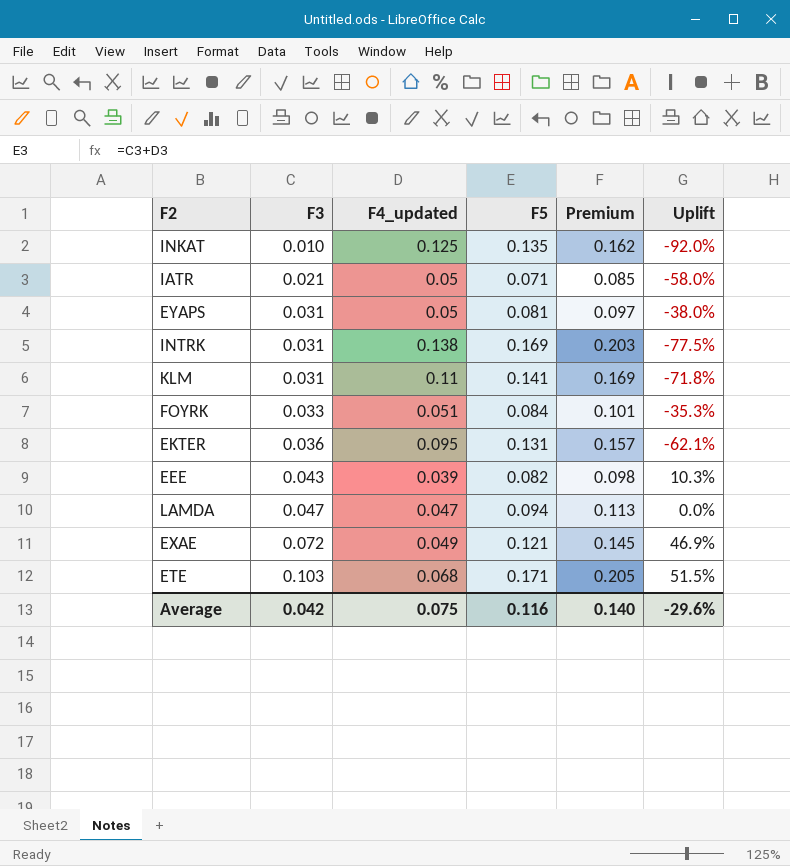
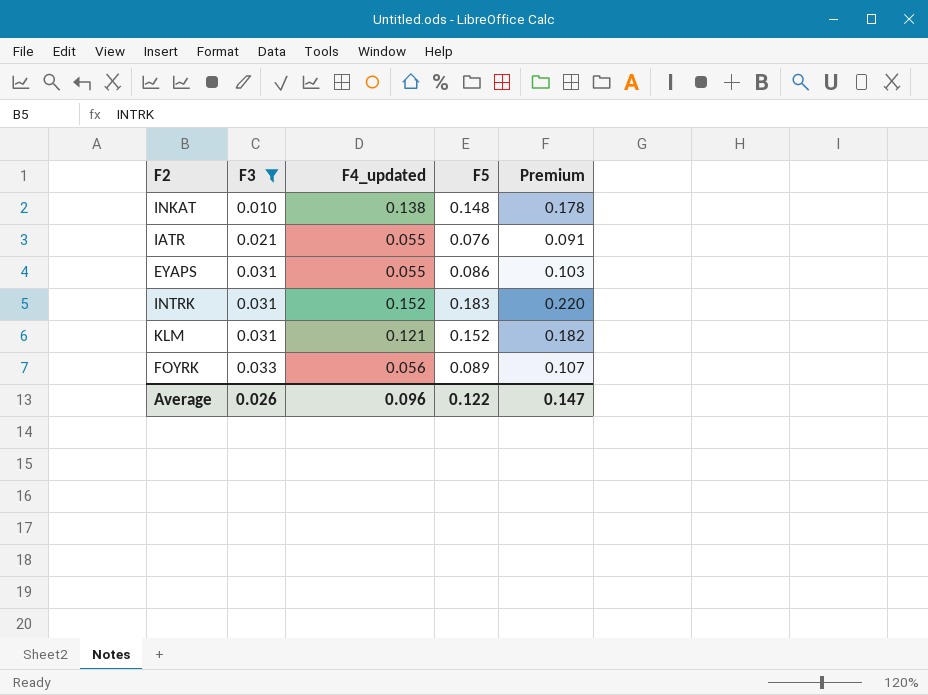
filter: none -> F3 <= 0.033
column Uplift | formula: ([F3] - [F4_updated]) / [F4_updated] -> none
INKAT | F4_updated: 0.125 -> 0.138
INKAT | F5: 0.135 -> 0.148
INKAT | Premium: 0.162 -> 0.178
IATR | F4_updated: 0.05 -> 0.055
IATR | F5: 0.071 -> 0.076
IATR | Premium: 0.085 -> 0.091
EYAPS | F4_updated: 0.05 -> 0.055
EYAPS | F5: 0.081 -> 0.086
EYAPS | Premium: 0.097 -> 0.103
INTRK | F4_updated: 0.138 -> 0.152
INTRK | F5: 0.169 -> 0.183
INTRK | Premium: 0.203 -> 0.220
KLM | F4_updated: 0.11 -> 0.121
KLM | F5: 0.141 -> 0.152
KLM | Premium: 0.169 -> 0.182
FOYRK | F4_updated: 0.051 -> 0.056
FOYRK | F5: 0.084 -> 0.089
FOYRK | Premium: 0.101 -> 0.107
Average | F3: 0.042 -> 0.026
Average | F4_updated: 0.075 -> 0.096
Average | F5: 0.116 -> 0.122
Average | Premium: 0.140 -> 0.147

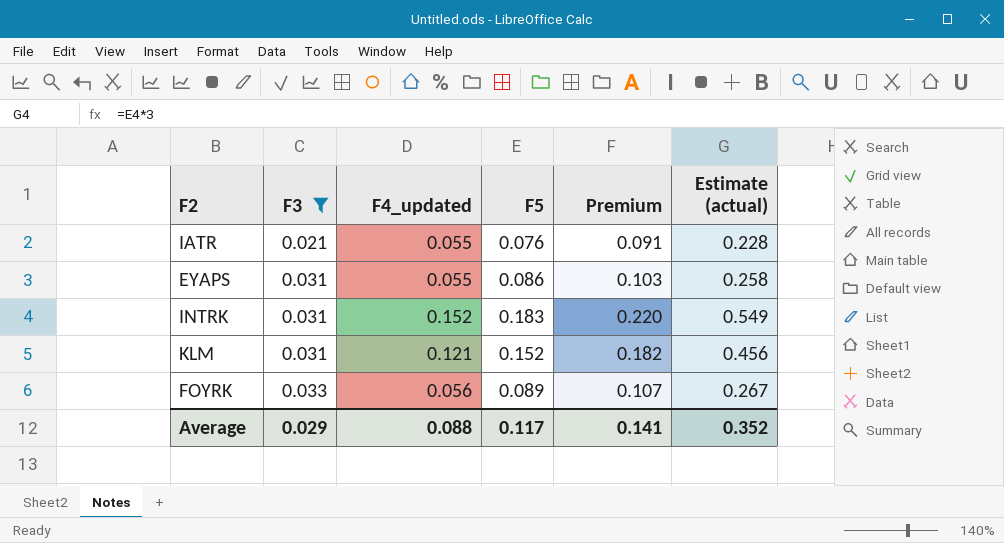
column Estimate (actual) | formula: none -> [F5] * 3
row INKAT: 0.010 | 0.138 | 0.148 | 0.178 -> none
Average | F3: 0.026 -> 0.029
Average | F4_updated: 0.096 -> 0.088
Average | F5: 0.122 -> 0.117
Average | Premium: 0.147 -> 0.141

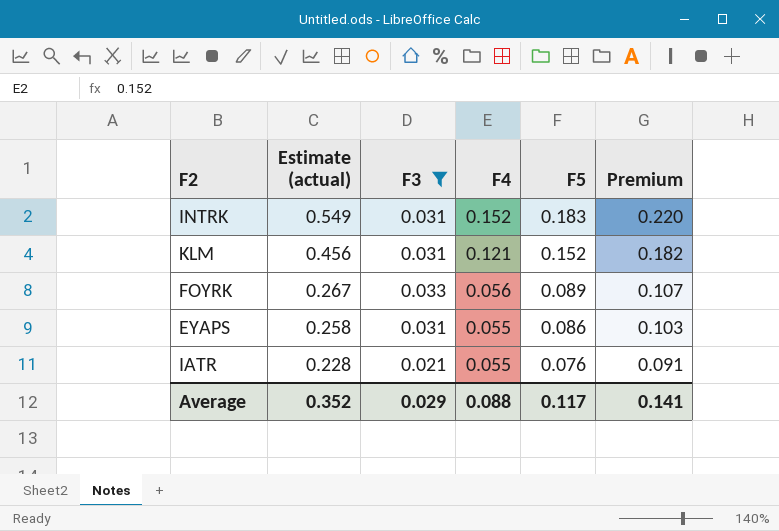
row order: F3 ascending -> Estimate (actual) descending
column Estimate (actual) | position: 6 -> 2
column name: F4_updated -> F4

